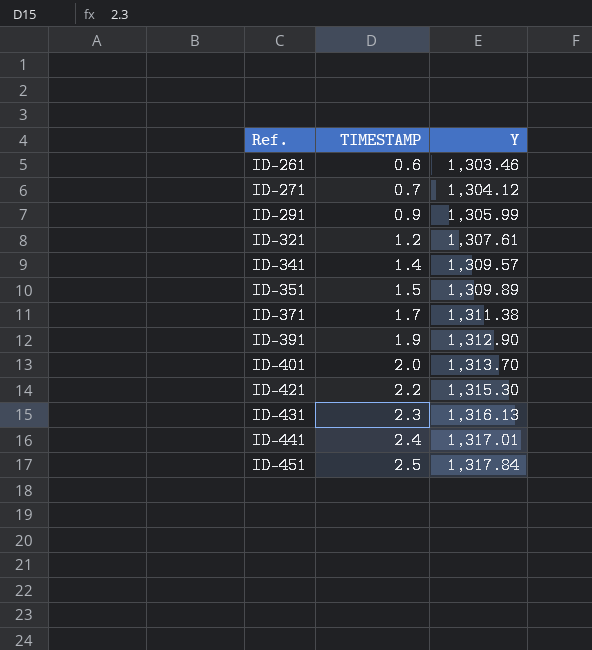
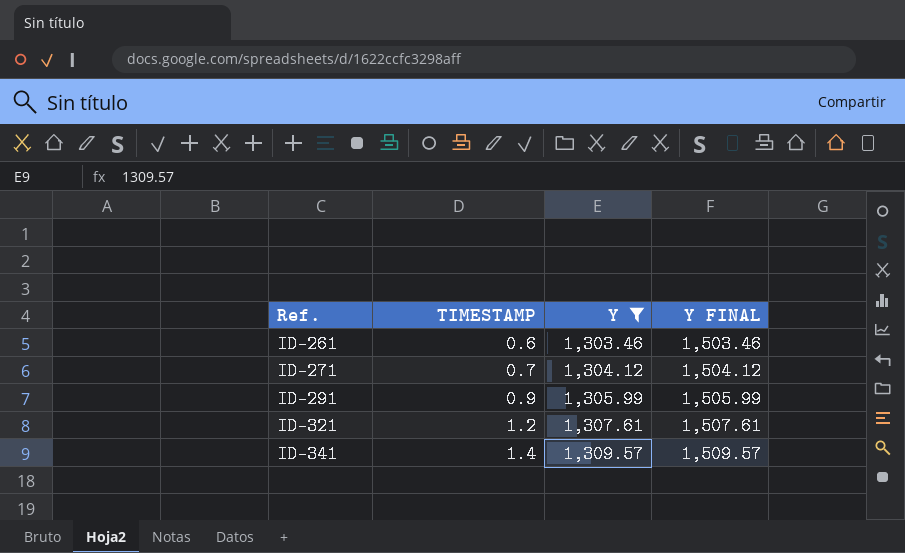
filter: none -> Y <= 1,309.57
column Y FINAL | formula: none -> [Y] + 200

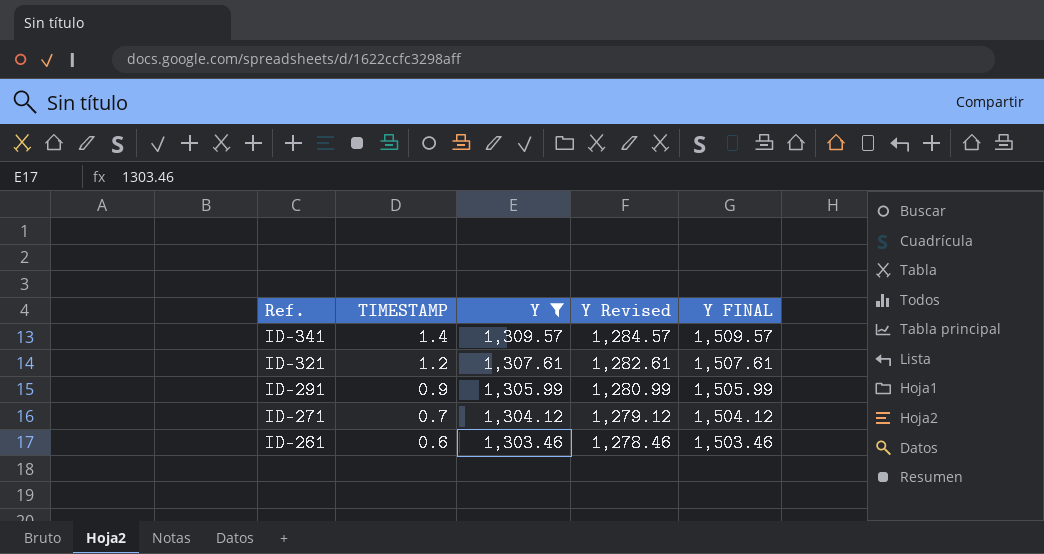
row order: Ref. ascending -> Ref. descending
column Y Revised | formula: none -> [Y] - 25

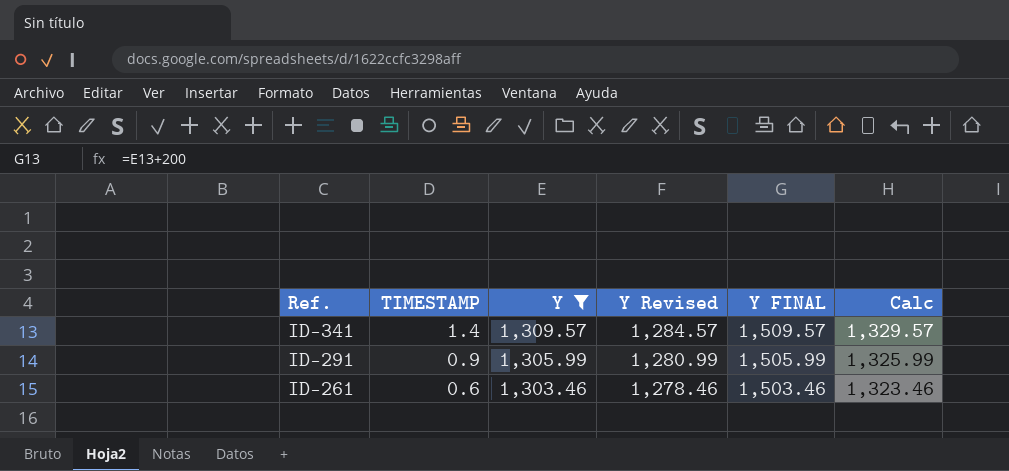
column Calc | formula: none -> [Y] + 20
row ID-321: 1.2 | 1,307.61 | 1,282.61 | 1,507.61 -> none
row ID-271: 0.7 | 1,304.12 | 1,279.12 | 1,504.12 -> none

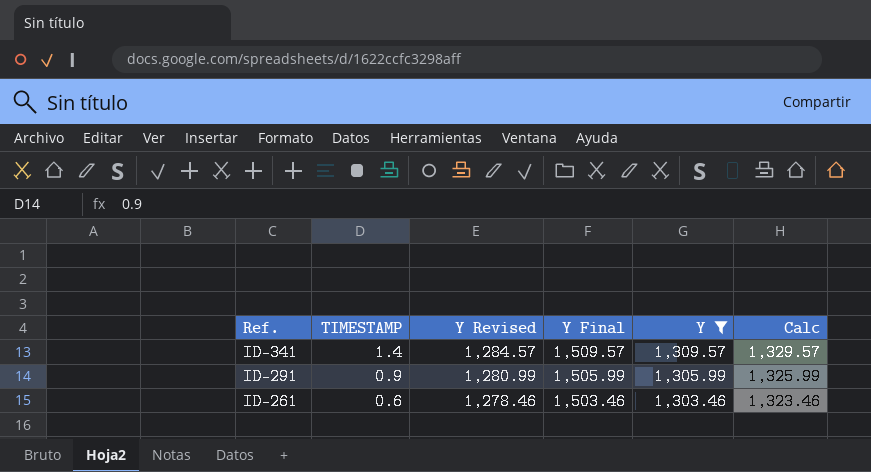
column name: Y FINAL -> Y Final
column Y | position: 3 -> 5

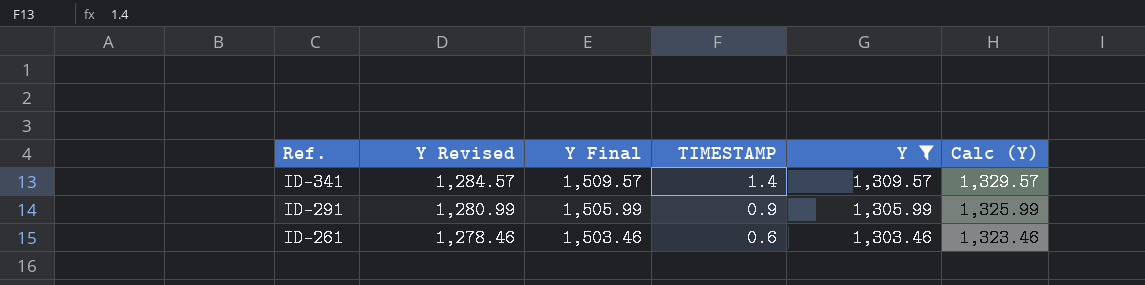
column TIMESTAMP | position: 2 -> 4
column name: Calc -> Calc (Y)

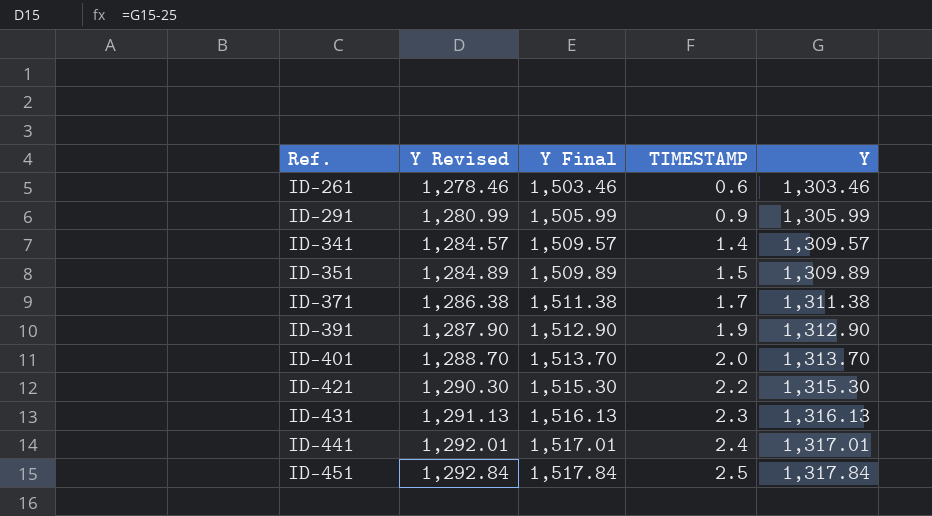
filter: Y <= 1,309.57 -> none
row order: Ref. descending -> Ref. ascending
column Calc (Y) | formula: [Y] + 20 -> none

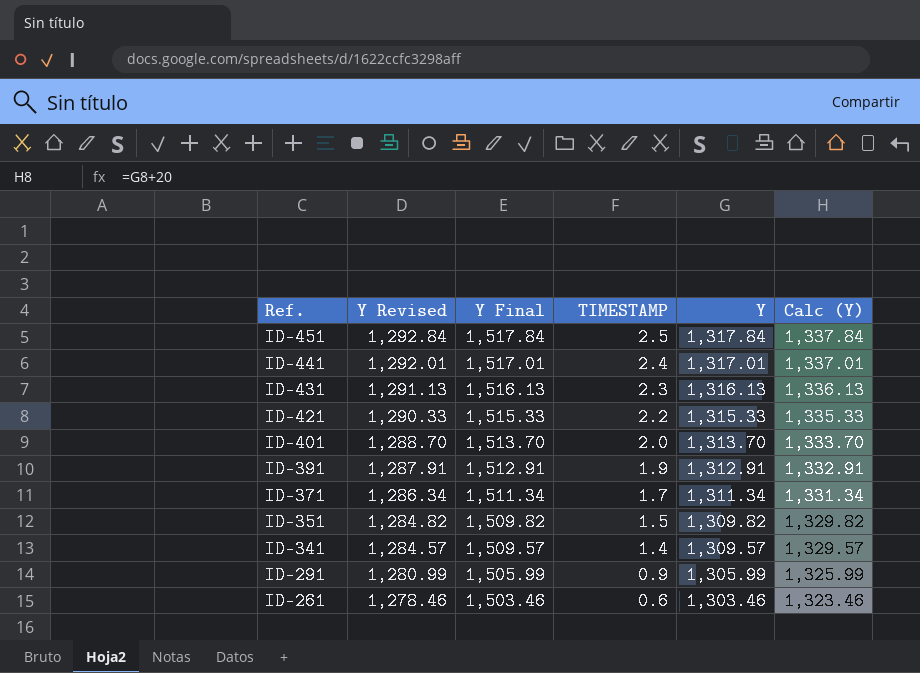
row order: Ref. ascending -> Ref. descending
column Calc (Y) | formula: none -> [Y] + 20
ID-421 | Y Revised: 1,290.30 -> 1,290.33
ID-421 | Y Final: 1,515.30 -> 1,515.33
ID-421 | Y: 1,315.30 -> 1,315.33
ID-391 | Y Revised: 1,287.90 -> 1,287.91
ID-391 | Y Final: 1,512.90 -> 1,512.91
ID-391 | Y: 1,312.90 -> 1,312.91
ID-371 | Y Revised: 1,286.38 -> 1,286.34
ID-371 | Y Final: 1,511.38 -> 1,511.34
ID-371 | Y: 1,311.38 -> 1,311.34
ID-351 | Y Revised: 1,284.89 -> 1,284.82
ID-351 | Y Final: 1,509.89 -> 1,509.82
ID-351 | Y: 1,309.89 -> 1,309.82

